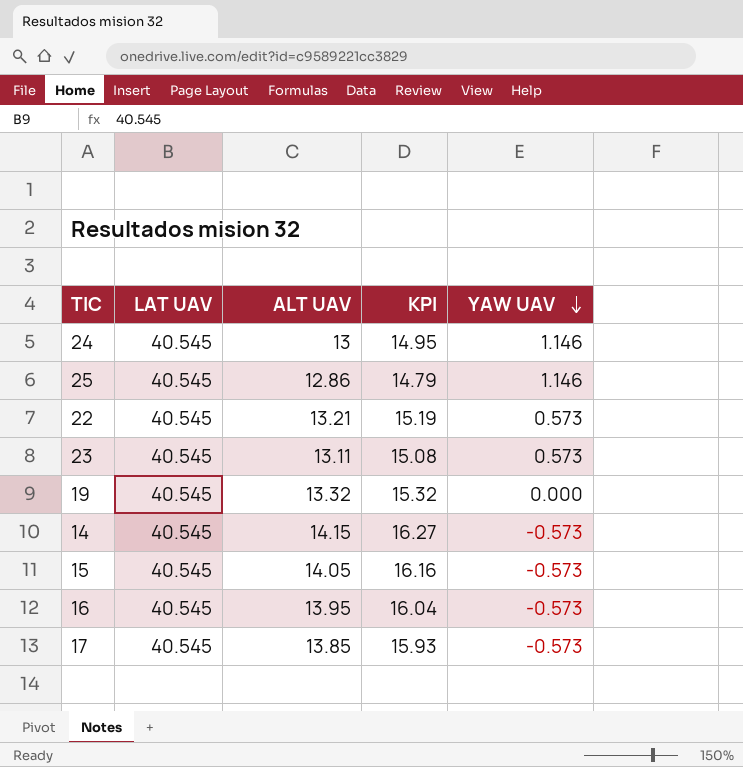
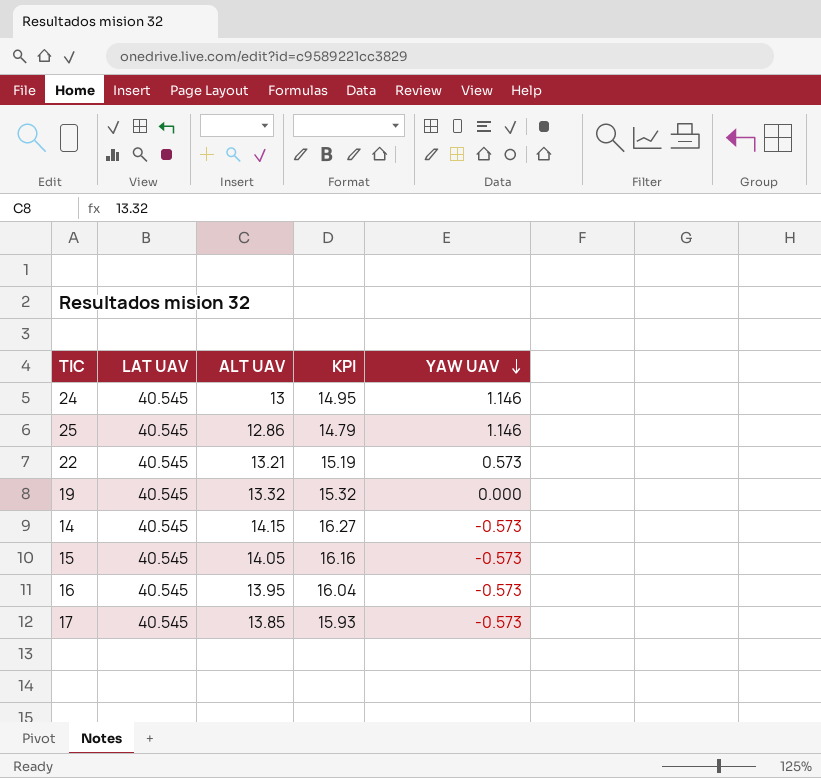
row 23: 40.545 | 13.11 | 15.08 | 0.573 -> none

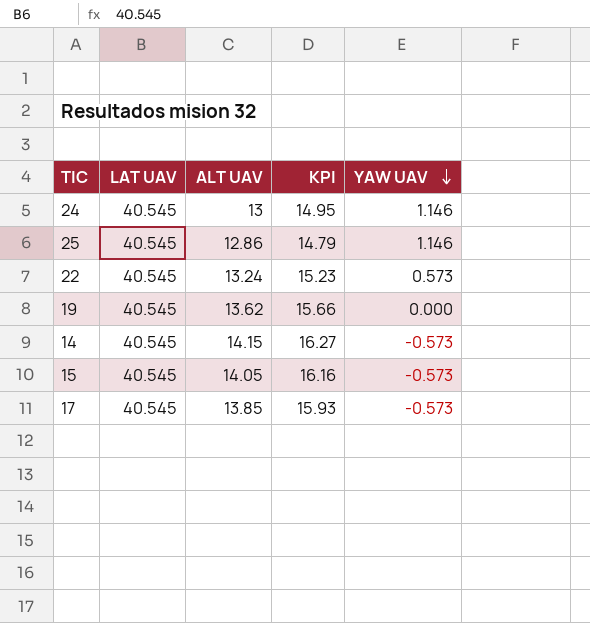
row 16: 40.545 | 13.95 | 16.04 | -0.573 -> none
22 | ALT UAV: 13.21 -> 13.24
22 | KPI: 15.19 -> 15.23
19 | ALT UAV: 13.32 -> 13.62
19 | KPI: 15.32 -> 15.66

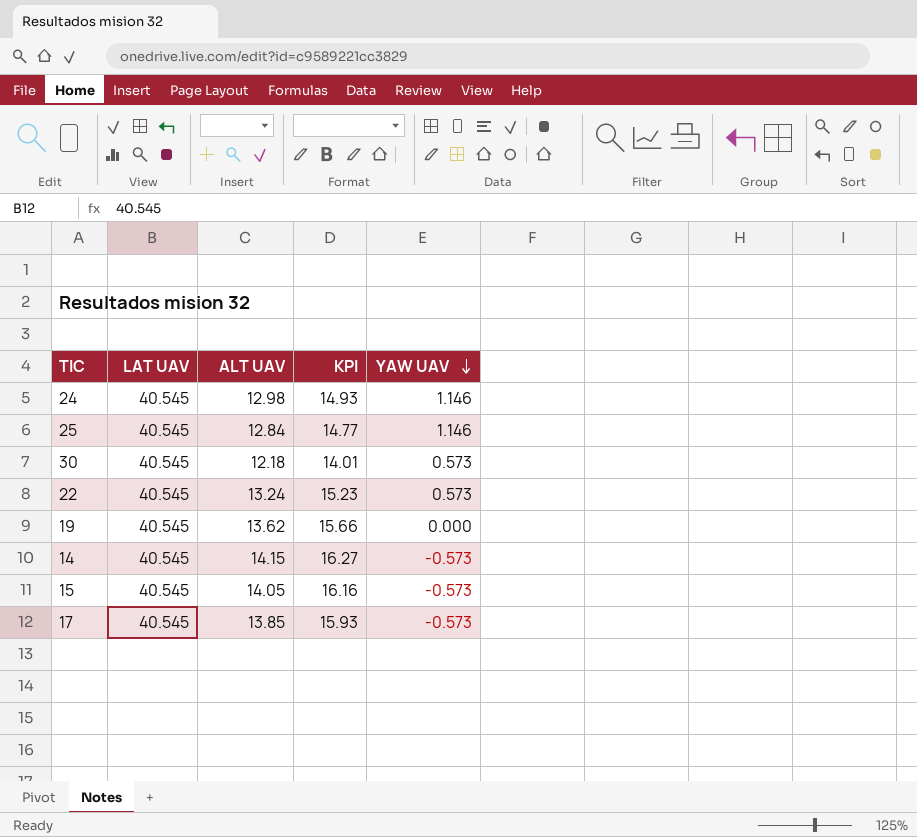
24 | ALT UAV: 13 -> 12.98
24 | KPI: 14.95 -> 14.93
25 | ALT UAV: 12.86 -> 12.84
25 | KPI: 14.79 -> 14.77
row 30: none -> 40.545 | 12.18 | 14.01 | 0.573

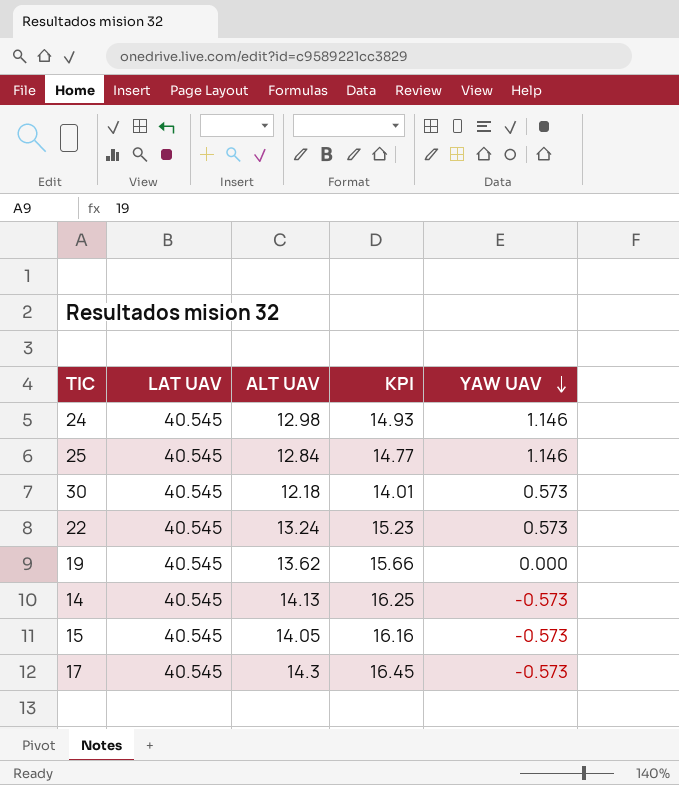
14 | ALT UAV: 14.15 -> 14.13
14 | KPI: 16.27 -> 16.25
17 | ALT UAV: 13.85 -> 14.3
17 | KPI: 15.93 -> 16.45

